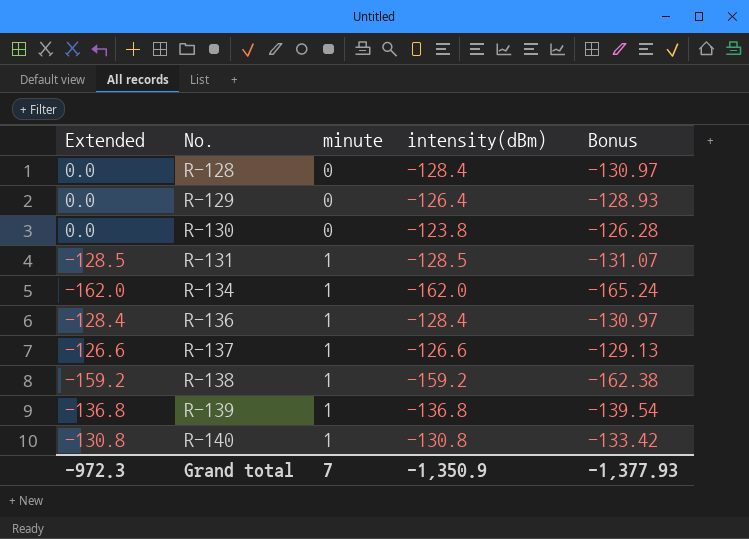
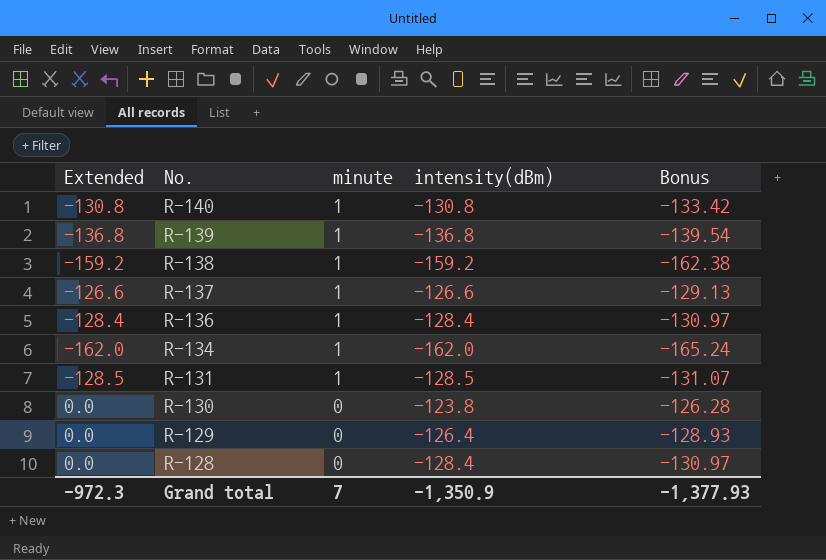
row order: No. ascending -> No. descending

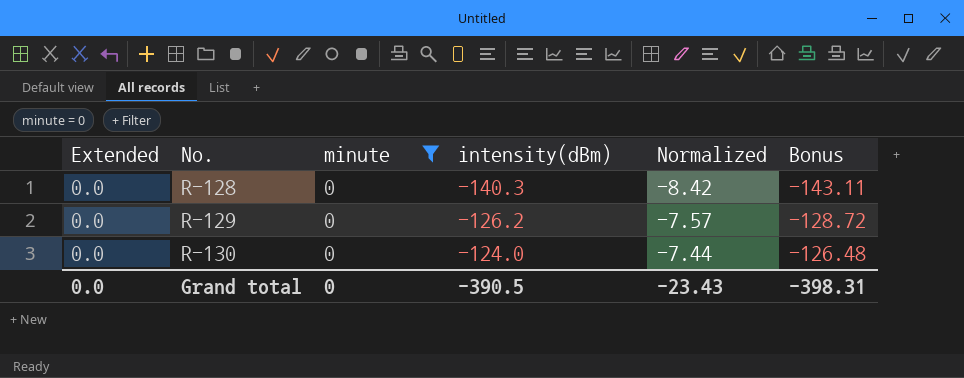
filter: none -> minute = 0
row order: No. descending -> No. ascending
column Normalized | formula: none -> [intensity(dBm)] * 0.06
R-128 | intensity(dBm): -128.4 -> -140.3
R-128 | Bonus: -130.97 -> -143.11
R-129 | intensity(dBm): -126.4 -> -126.2
R-129 | Bonus: -128.93 -> -128.72
R-130 | intensity(dBm): -123.8 -> -124.0
R-130 | Bonus: -126.28 -> -126.48
Grand total | Extended: -972.3 -> 0.0
Grand total | minute: 7 -> 0
Grand total | intensity(dBm): -1,350.9 -> -390.5
Grand total | Bonus: -1,377.93 -> -398.31

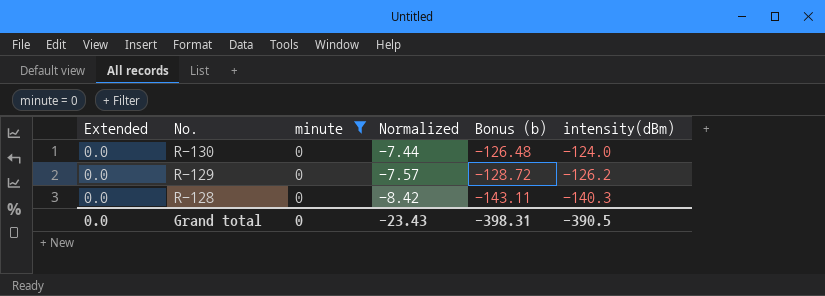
row order: No. ascending -> No. descending
column name: Bonus -> Bonus (b)
column intensity(dBm) | position: 4 -> 6

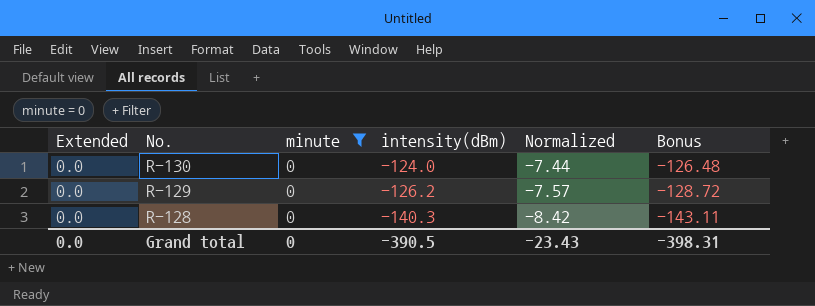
column intensity(dBm) | position: 6 -> 4
column name: Bonus (b) -> Bonus

